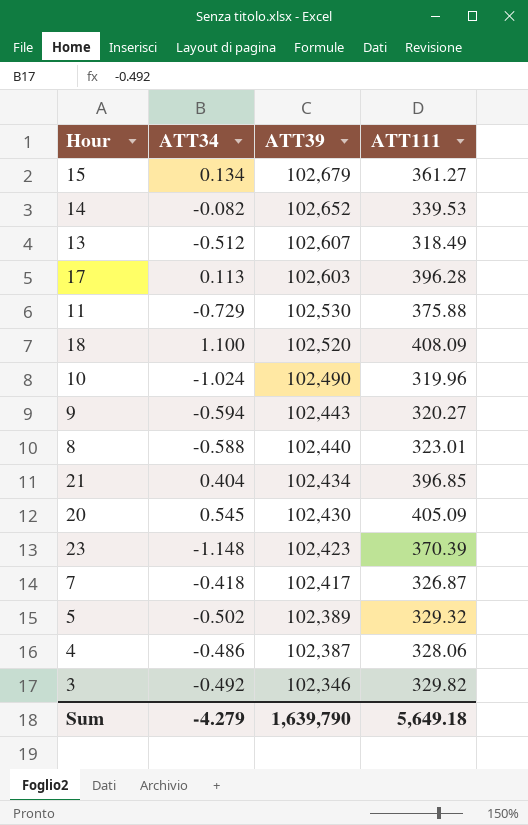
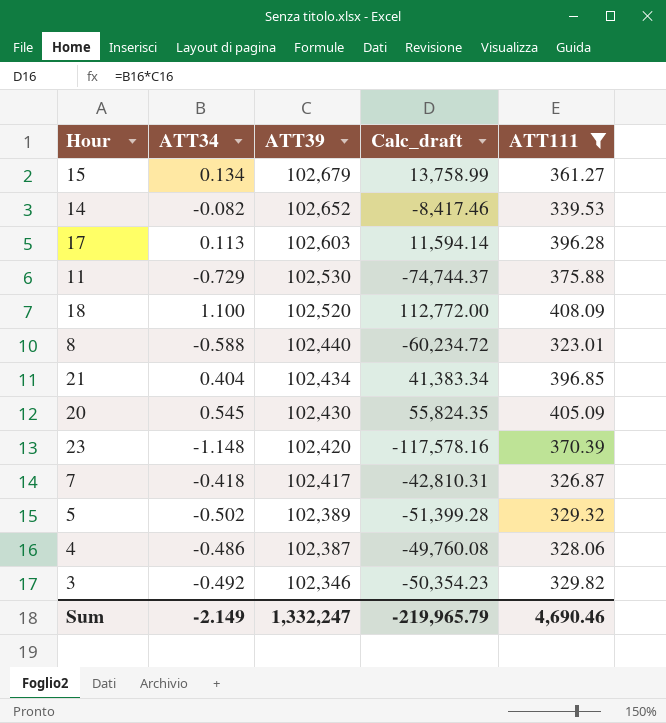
filter: none -> ATT111 >= 323.01
column Calc_draft | formula: none -> [ATT34] * [ATT39]
23 | ATT39: 102,423 -> 102,420
Sum | ATT34: -4.279 -> -2.149
Sum | ATT39: 1,639,790 -> 1,332,247
Sum | ATT111: 5,649.18 -> 4,690.46

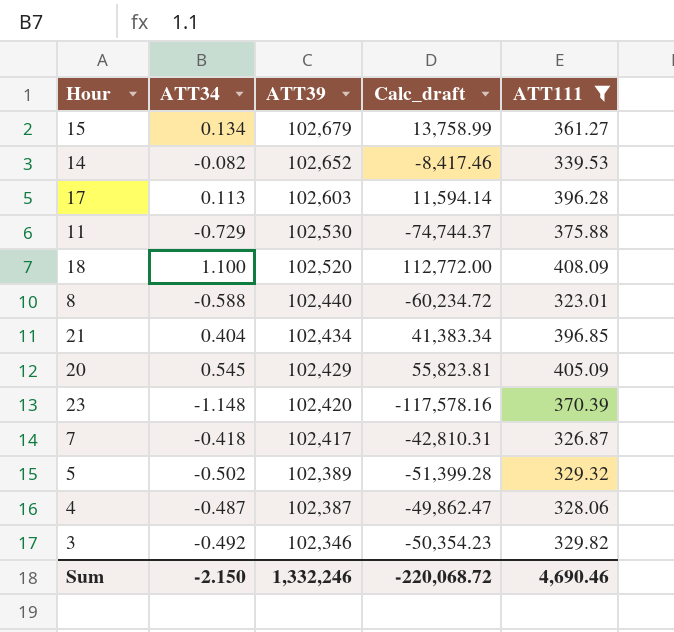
20 | ATT39: 102,430 -> 102,429
20 | Calc_draft: 55,824.35 -> 55,823.81
4 | ATT34: -0.486 -> -0.487
4 | Calc_draft: -49,760.08 -> -49,862.47
Sum | ATT34: -2.149 -> -2.150
Sum | ATT39: 1,332,247 -> 1,332,246
Sum | Calc_draft: -219,965.79 -> -220,068.72

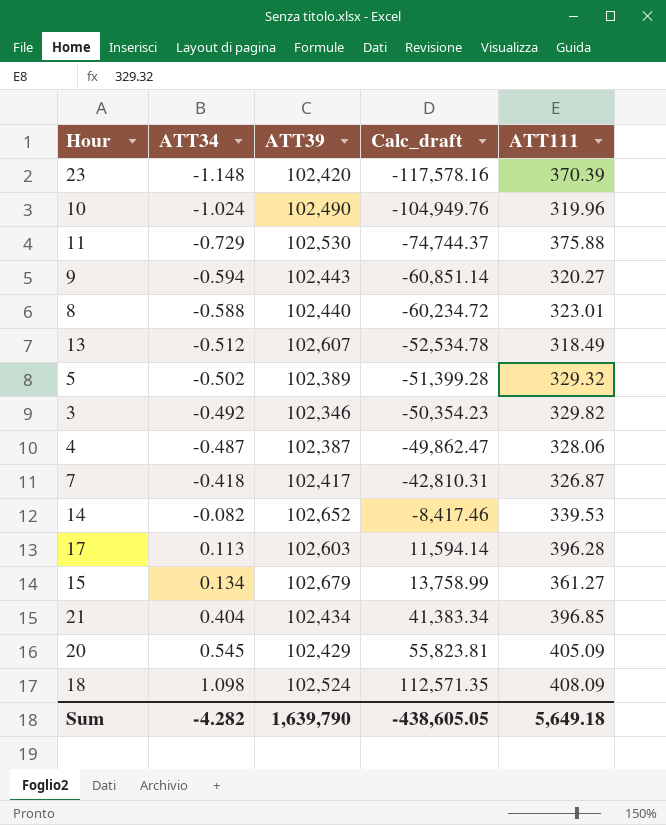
filter: ATT111 >= 323.01 -> none
row order: ATT39 descending -> ATT34 ascending
18 | ATT34: 1.100 -> 1.098
18 | ATT39: 102,520 -> 102,524
18 | Calc_draft: 112,772.00 -> 112,571.35
Sum | ATT34: -2.150 -> -4.282
Sum | ATT39: 1,332,246 -> 1,639,790
Sum | Calc_draft: -220,068.72 -> -438,605.05
Sum | ATT111: 4,690.46 -> 5,649.18

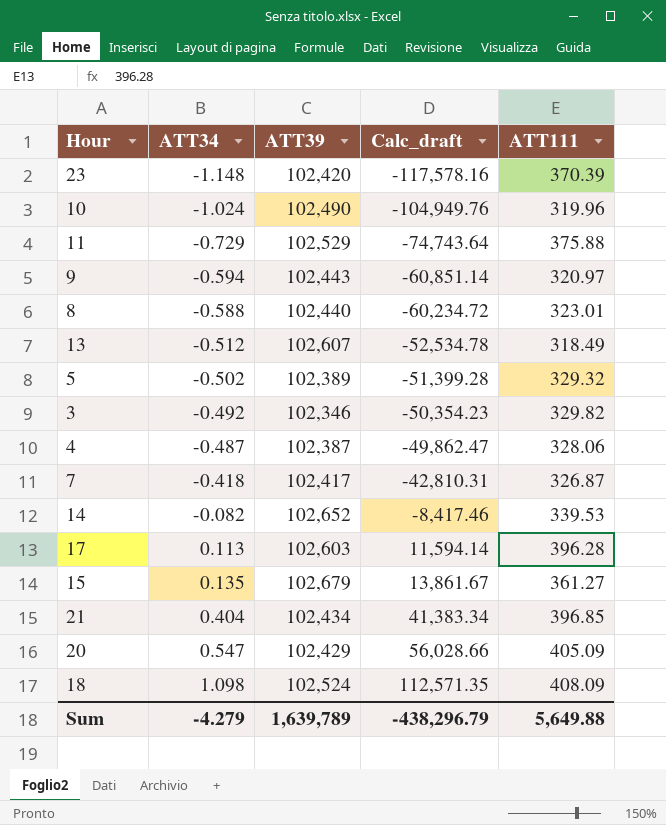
11 | ATT39: 102,530 -> 102,529
11 | Calc_draft: -74,744.37 -> -74,743.64
9 | ATT111: 320.27 -> 320.97
15 | ATT34: 0.134 -> 0.135
15 | Calc_draft: 13,758.99 -> 13,861.67
20 | ATT34: 0.545 -> 0.547
20 | Calc_draft: 55,823.81 -> 56,028.66
Sum | ATT34: -4.282 -> -4.279
Sum | ATT39: 1,639,790 -> 1,639,789
Sum | Calc_draft: -438,605.05 -> -438,296.79
Sum | ATT111: 5,649.18 -> 5,649.88

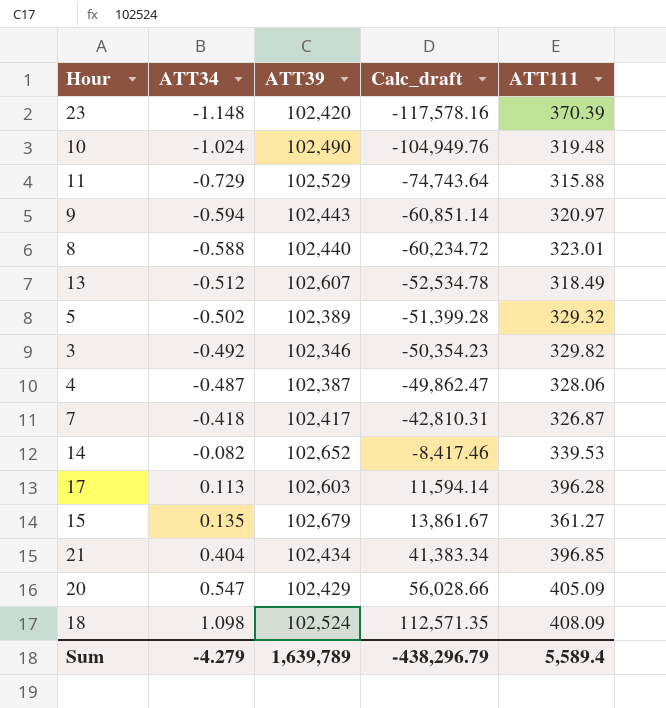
10 | ATT111: 319.96 -> 319.48
11 | ATT111: 375.88 -> 315.88
Sum | ATT111: 5,649.88 -> 5,589.4

